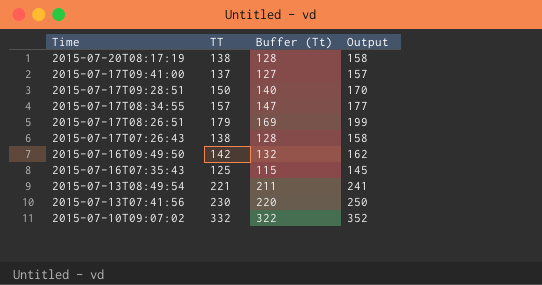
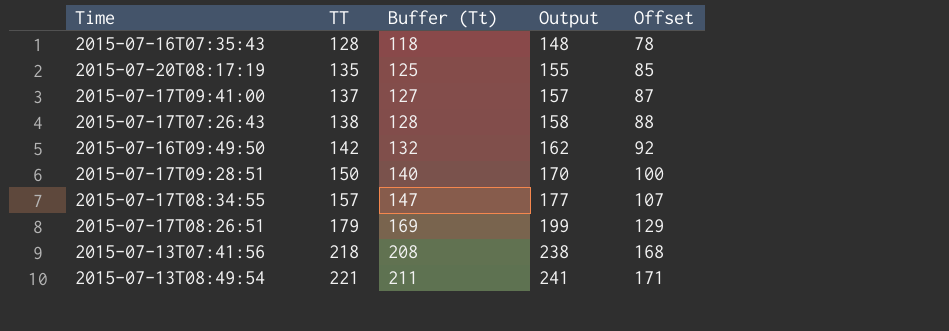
row order: Time descending -> TT ascending
column Offset | formula: none -> [TT] - 50
row 2015-07-10T09:07:02: 332 | 322 | 352 -> none
2015-07-16T07:35:43 | TT: 125 -> 128
2015-07-16T07:35:43 | Buffer (Tt): 115 -> 118
2015-07-16T07:35:43 | Output: 145 -> 148
2015-07-20T08:17:19 | TT: 138 -> 135
2015-07-20T08:17:19 | Buffer (Tt): 128 -> 125
2015-07-20T08:17:19 | Output: 158 -> 155
2015-07-13T07:41:56 | TT: 230 -> 218
2015-07-13T07:41:56 | Buffer (Tt): 220 -> 208
2015-07-13T07:41:56 | Output: 250 -> 238

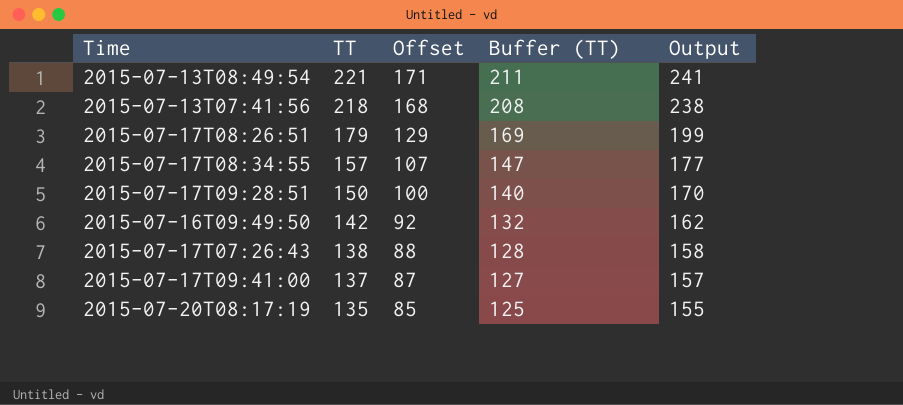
row order: TT ascending -> TT descending
column Offset | position: 5 -> 3
column name: Buffer (Tt) -> Buffer (TT)
row 2015-07-16T07:35:43: 128 | 118 | 148 | 78 -> none

